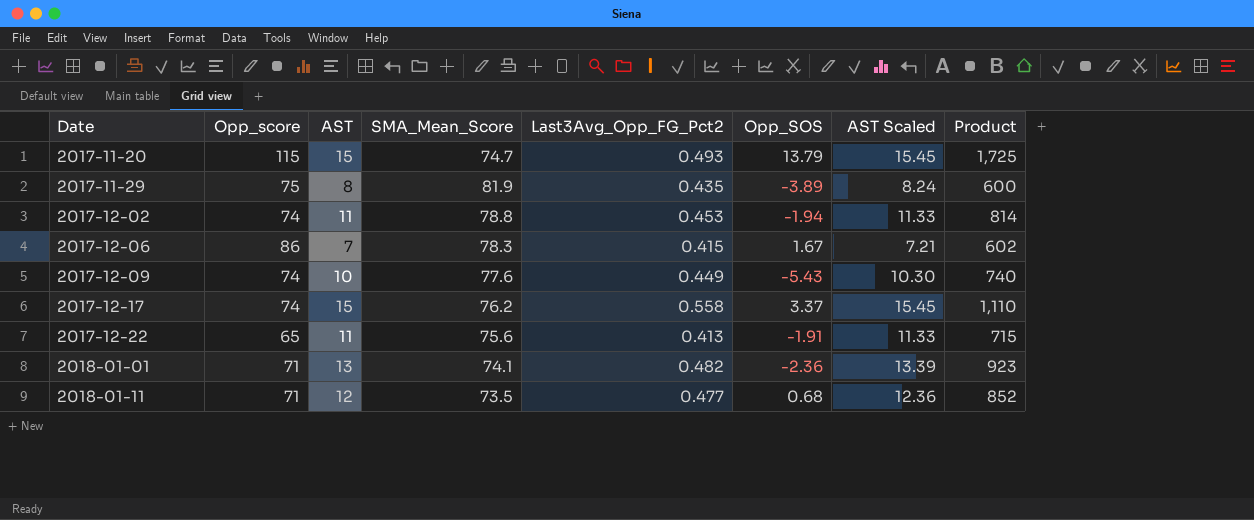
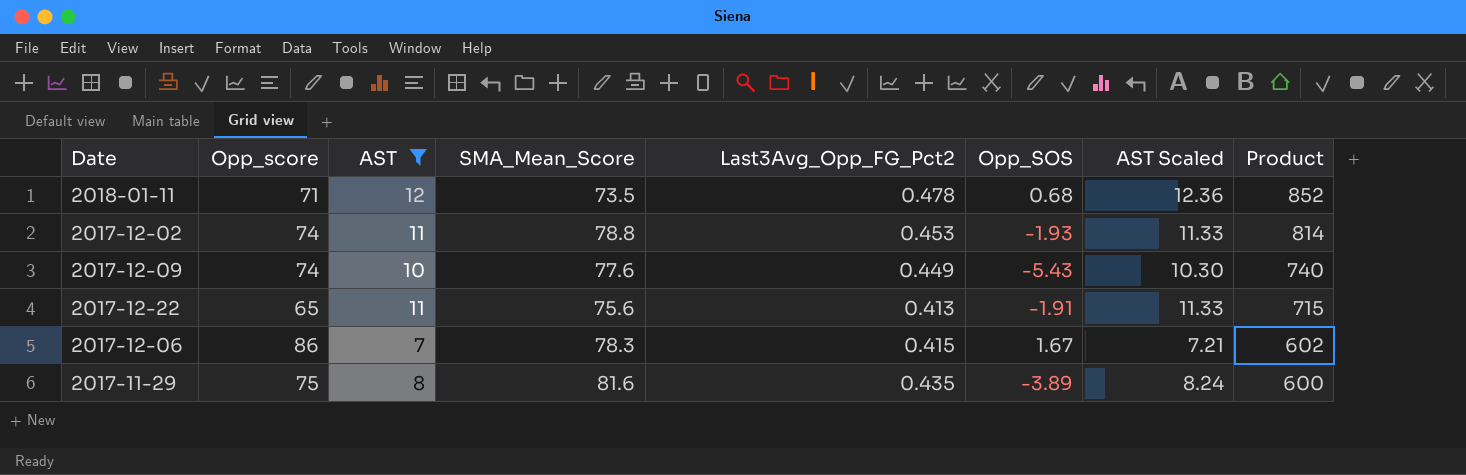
filter: none -> AST <= 12
row order: Date ascending -> Product descending
2018-01-11 | Last3Avg_Opp_FG_Pct2: 0.477 -> 0.478
2017-12-02 | Opp_SOS: -1.94 -> -1.93
2017-11-29 | SMA_Mean_Score: 81.9 -> 81.6

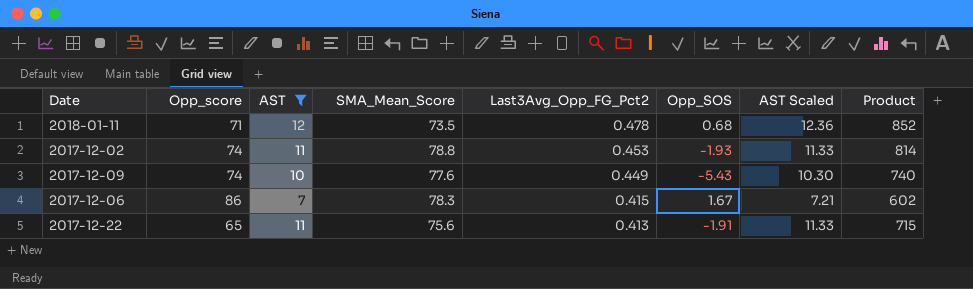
row order: Product descending -> Last3Avg_Opp_FG_Pct2 descending
row 2017-11-29: 75 | 8 | 81.6 | 0.435 | -3.89 | 8.24 | 600 -> none

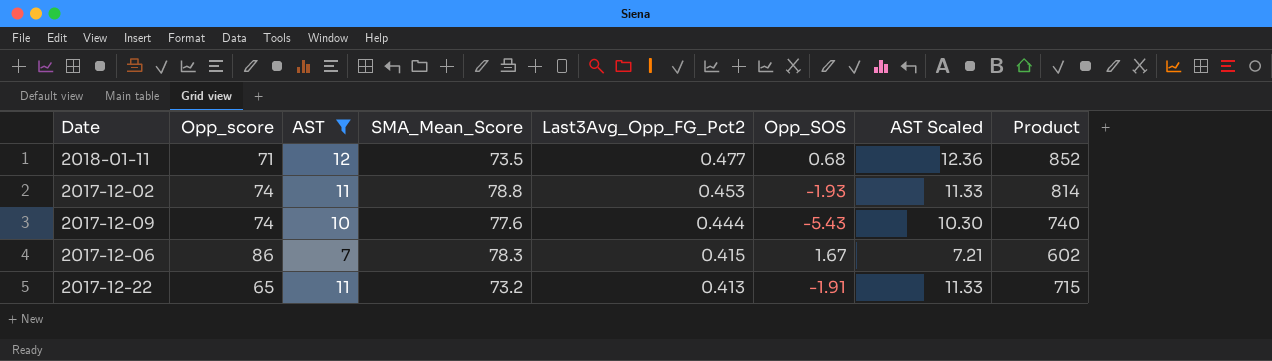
2018-01-11 | Last3Avg_Opp_FG_Pct2: 0.478 -> 0.477
2017-12-09 | Last3Avg_Opp_FG_Pct2: 0.449 -> 0.444
2017-12-22 | SMA_Mean_Score: 75.6 -> 73.2

